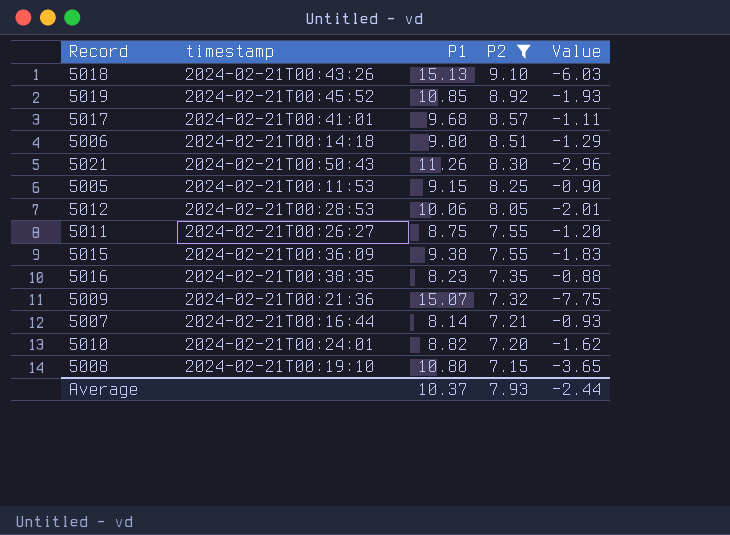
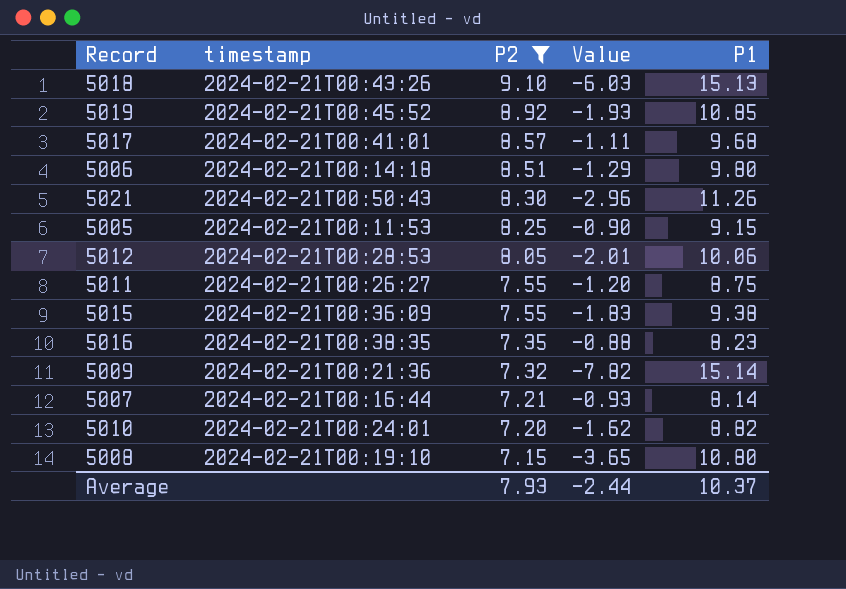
column P1 | position: 3 -> 5
5009 | Value: -7.75 -> -7.82
5009 | P1: 15.07 -> 15.14

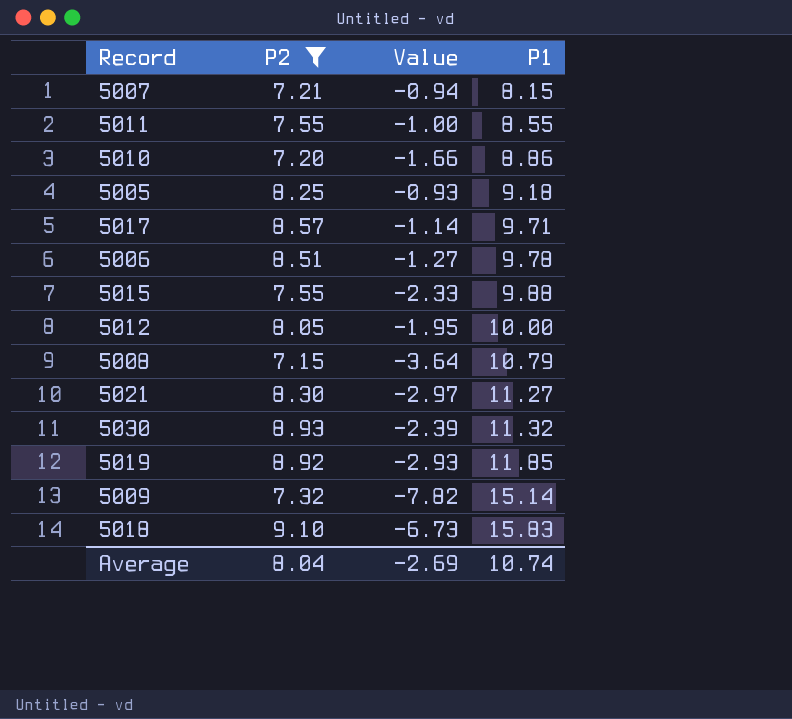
row order: P2 descending -> P1 ascending
column timestamp | position: 2 -> none
row 5016: 2024-02-21T00:38:35 | 7.35 | -0.88 | 8.23 -> none
5007 | Value: -0.93 -> -0.94
5007 | P1: 8.14 -> 8.15
5011 | Value: -1.20 -> -1.00
5011 | P1: 8.75 -> 8.55
5010 | Value: -1.62 -> -1.66
5010 | P1: 8.82 -> 8.86
5005 | Value: -0.90 -> -0.93
5005 | P1: 9.15 -> 9.18
5017 | Value: -1.11 -> -1.14
5017 | P1: 9.68 -> 9.71
5006 | Value: -1.29 -> -1.27
5006 | P1: 9.80 -> 9.78
5015 | Value: -1.83 -> -2.33
5015 | P1: 9.38 -> 9.88
5012 | Value: -2.01 -> -1.95
5012 | P1: 10.06 -> 10.00
5008 | Value: -3.65 -> -3.64
5008 | P1: 10.80 -> 10.79
5021 | Value: -2.96 -> -2.97
5021 | P1: 11.26 -> 11.27
row 5030: none -> 8.93 | -2.39 | 11.32
5019 | Value: -1.93 -> -2.93
5019 | P1: 10.85 -> 11.85
5018 | Value: -6.03 -> -6.73
5018 | P1: 15.13 -> 15.83
Average | P2: 7.93 -> 8.04
Average | Value: -2.44 -> -2.69
Average | P1: 10.37 -> 10.74

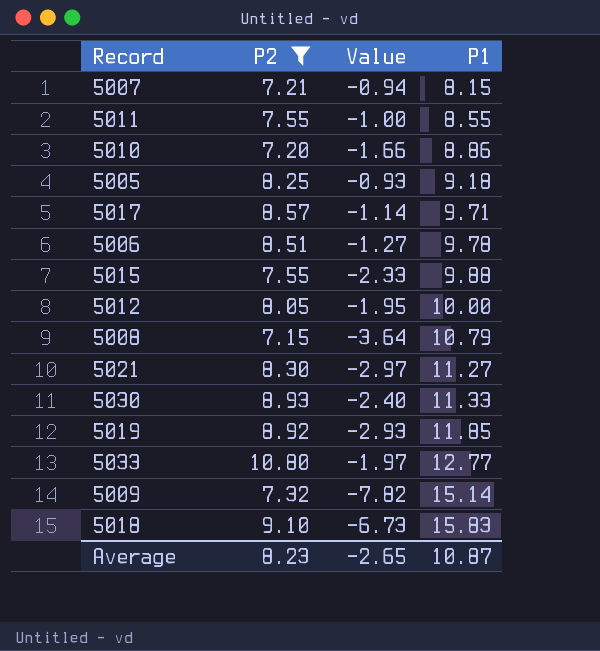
5030 | Value: -2.39 -> -2.40
5030 | P1: 11.32 -> 11.33
row 5033: none -> 10.80 | -1.97 | 12.77
Average | P2: 8.04 -> 8.23
Average | Value: -2.69 -> -2.65
Average | P1: 10.74 -> 10.87

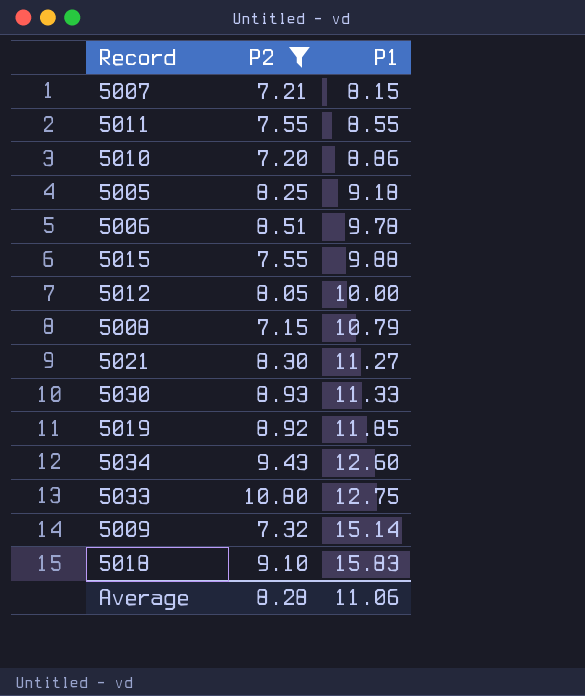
column Value | formula: [P2] - [P1] -> none
row 5017: 8.57 | -1.14 | 9.71 -> none
row 5034: none -> 9.43 | 12.60
5033 | P1: 12.77 -> 12.75
Average | P2: 8.23 -> 8.28
Average | P1: 10.87 -> 11.06

